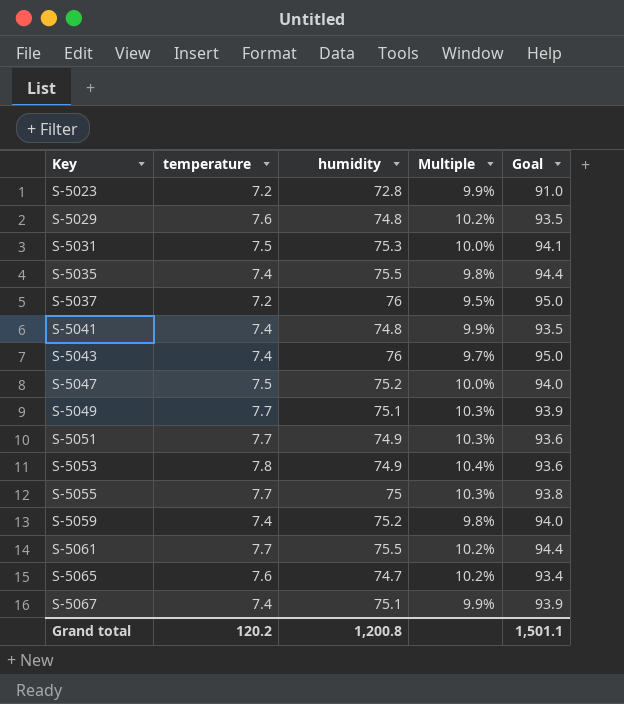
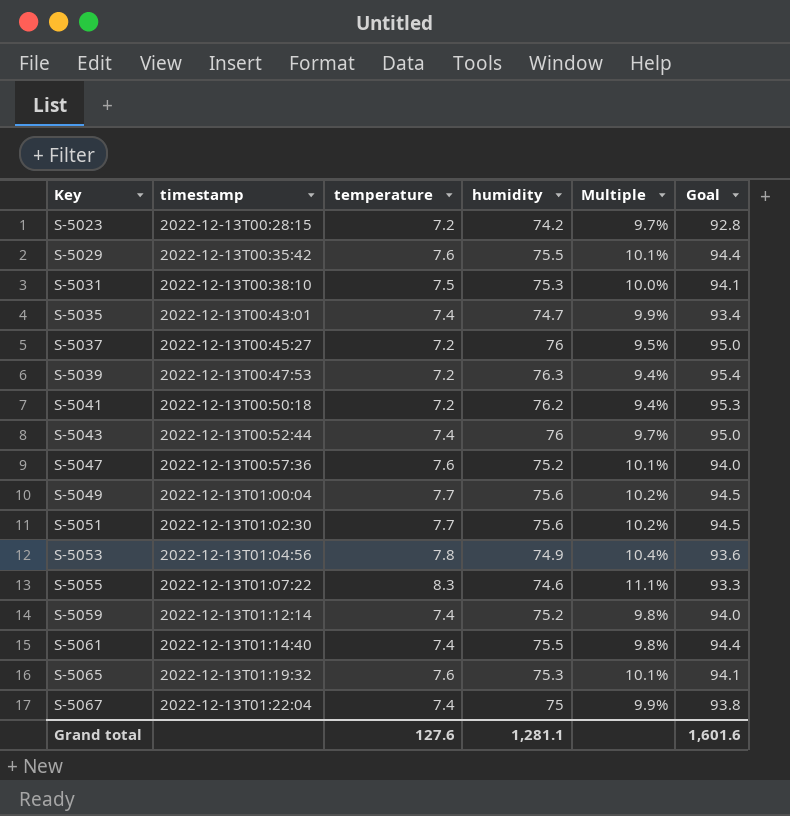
column timestamp | position: none -> 2
S-5023 | humidity: 72.8 -> 74.2
S-5023 | Multiple: 9.9% -> 9.7%
S-5023 | Goal: 91.0 -> 92.8
S-5029 | humidity: 74.8 -> 75.5
S-5029 | Multiple: 10.2% -> 10.1%
S-5029 | Goal: 93.5 -> 94.4
S-5035 | humidity: 75.5 -> 74.7
S-5035 | Multiple: 9.8% -> 9.9%
S-5035 | Goal: 94.4 -> 93.4
row S-5039: none -> 2022-12-13T00:47:53 | 7.2 | 76.3 | 9.4% | 95.4
S-5041 | temperature: 7.4 -> 7.2
S-5041 | humidity: 74.8 -> 76.2
S-5041 | Multiple: 9.9% -> 9.4%
S-5041 | Goal: 93.5 -> 95.3
S-5047 | temperature: 7.5 -> 7.6
S-5047 | Multiple: 10.0% -> 10.1%
S-5049 | humidity: 75.1 -> 75.6
S-5049 | Multiple: 10.3% -> 10.2%
S-5049 | Goal: 93.9 -> 94.5
S-5051 | humidity: 74.9 -> 75.6
S-5051 | Multiple: 10.3% -> 10.2%
S-5051 | Goal: 93.6 -> 94.5
S-5055 | temperature: 7.7 -> 8.3
S-5055 | humidity: 75 -> 74.6
S-5055 | Multiple: 10.3% -> 11.1%
S-5055 | Goal: 93.8 -> 93.3
S-5061 | temperature: 7.7 -> 7.4
S-5061 | Multiple: 10.2% -> 9.8%
S-5065 | humidity: 74.7 -> 75.3
S-5065 | Multiple: 10.2% -> 10.1%
S-5065 | Goal: 93.4 -> 94.1
S-5067 | humidity: 75.1 -> 75
S-5067 | Goal: 93.9 -> 93.8
Grand total | temperature: 120.2 -> 127.6
Grand total | humidity: 1,200.8 -> 1,281.1
Grand total | Goal: 1,501.1 -> 1,601.6

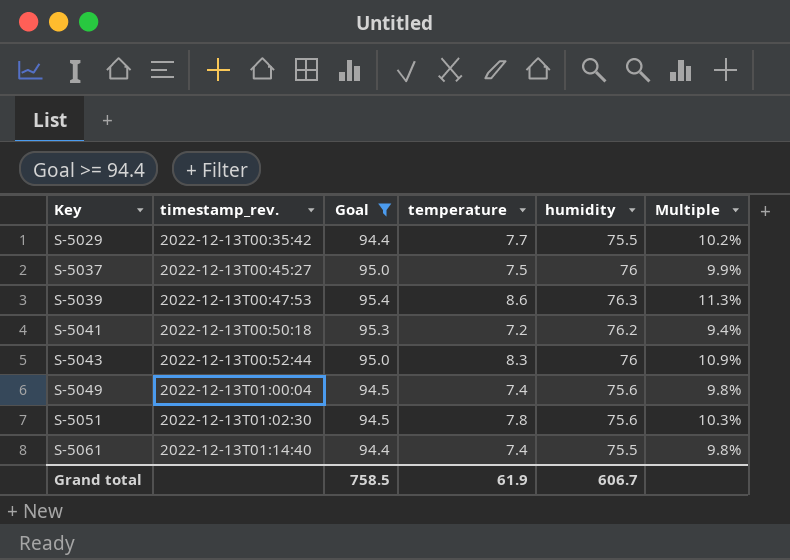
filter: none -> Goal >= 94.4
column name: timestamp -> timestamp_rev.
column Goal | position: 6 -> 3
S-5029 | temperature: 7.6 -> 7.7
S-5029 | Multiple: 10.1% -> 10.2%
S-5037 | temperature: 7.2 -> 7.5
S-5037 | Multiple: 9.5% -> 9.9%
S-5039 | temperature: 7.2 -> 8.6
S-5039 | Multiple: 9.4% -> 11.3%
S-5043 | temperature: 7.4 -> 8.3
S-5043 | Multiple: 9.7% -> 10.9%
S-5049 | temperature: 7.7 -> 7.4
S-5049 | Multiple: 10.2% -> 9.8%
S-5051 | temperature: 7.7 -> 7.8
S-5051 | Multiple: 10.2% -> 10.3%
Grand total | Goal: 1,601.6 -> 758.5
Grand total | temperature: 127.6 -> 61.9
Grand total | humidity: 1,281.1 -> 606.7

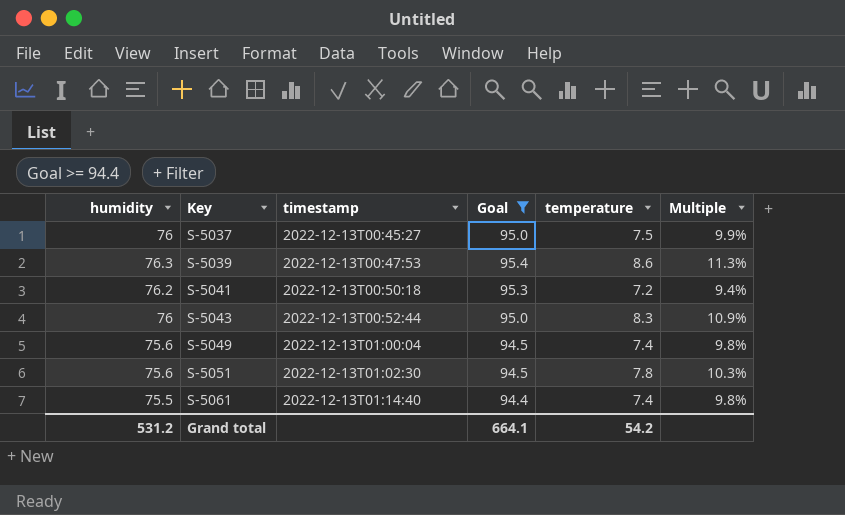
column humidity | position: 5 -> 1
column name: timestamp_rev. -> timestamp
row S-5029: 2022-12-13T00:35:42 | 94.4 | 7.7 | 75.5 | 10.2% -> none
Grand total | humidity: 606.7 -> 531.2
Grand total | Goal: 758.5 -> 664.1
Grand total | temperature: 61.9 -> 54.2

